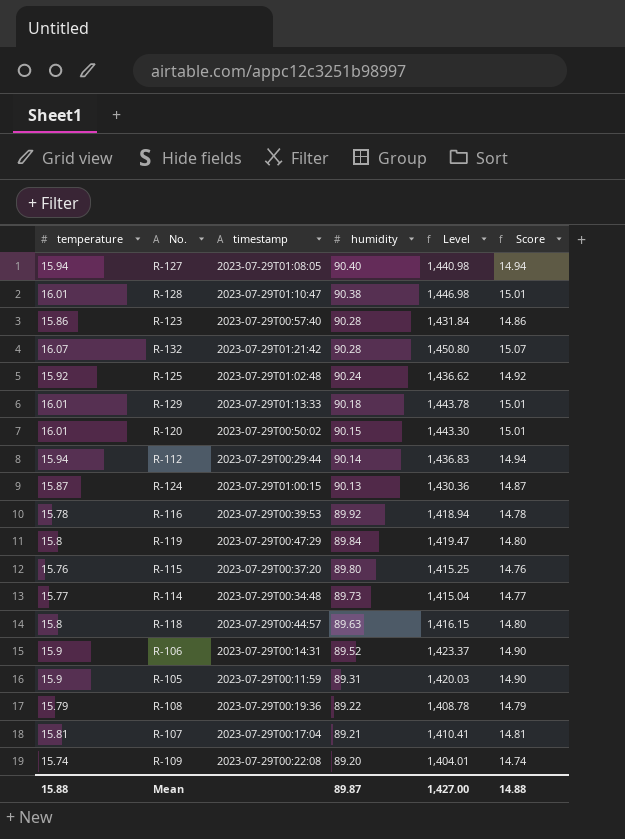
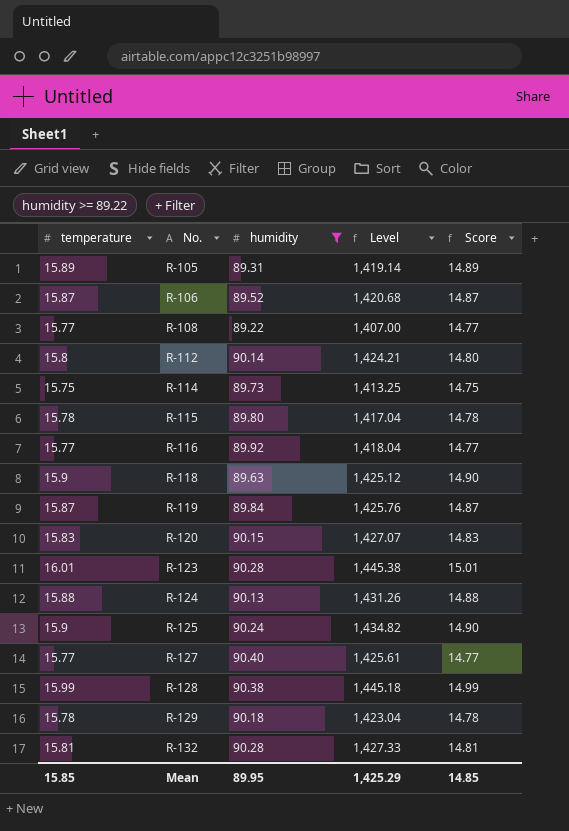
filter: none -> humidity >= 89.22
row order: humidity descending -> No. ascending
column timestamp | position: 3 -> none
R-105 | temperature: 15.9 -> 15.89
R-105 | Level: 1,420.03 -> 1,419.14
R-105 | Score: 14.90 -> 14.89
R-106 | temperature: 15.9 -> 15.87
R-106 | Level: 1,423.37 -> 1,420.68
R-106 | Score: 14.90 -> 14.87
R-108 | temperature: 15.79 -> 15.77
R-108 | Level: 1,408.78 -> 1,407.00
R-108 | Score: 14.79 -> 14.77
R-112 | temperature: 15.94 -> 15.8
R-112 | Level: 1,436.83 -> 1,424.21
R-112 | Score: 14.94 -> 14.80
R-114 | temperature: 15.77 -> 15.75
R-114 | Level: 1,415.04 -> 1,413.25
R-114 | Score: 14.77 -> 14.75
R-115 | temperature: 15.76 -> 15.78
R-115 | Level: 1,415.25 -> 1,417.04
R-115 | Score: 14.76 -> 14.78
R-116 | temperature: 15.78 -> 15.77
R-116 | Level: 1,418.94 -> 1,418.04
R-116 | Score: 14.78 -> 14.77
R-118 | temperature: 15.8 -> 15.9
R-118 | Level: 1,416.15 -> 1,425.12
R-118 | Score: 14.80 -> 14.90
R-119 | temperature: 15.8 -> 15.87
R-119 | Level: 1,419.47 -> 1,425.76
R-119 | Score: 14.80 -> 14.87
R-120 | temperature: 16.01 -> 15.83
R-120 | Level: 1,443.30 -> 1,427.07
R-120 | Score: 15.01 -> 14.83
R-123 | temperature: 15.86 -> 16.01
R-123 | Level: 1,431.84 -> 1,445.38
R-123 | Score: 14.86 -> 15.01
R-124 | temperature: 15.87 -> 15.88
R-124 | Level: 1,430.36 -> 1,431.26
R-124 | Score: 14.87 -> 14.88
R-125 | temperature: 15.92 -> 15.9
R-125 | Level: 1,436.62 -> 1,434.82
R-125 | Score: 14.92 -> 14.90
R-127 | temperature: 15.94 -> 15.77
R-127 | Level: 1,440.98 -> 1,425.61
R-127 | Score: 14.94 -> 14.77
R-128 | temperature: 16.01 -> 15.99
R-128 | Level: 1,446.98 -> 1,445.18
R-128 | Score: 15.01 -> 14.99
R-129 | temperature: 16.01 -> 15.78
R-129 | Level: 1,443.78 -> 1,423.04
R-129 | Score: 15.01 -> 14.78
R-132 | temperature: 16.07 -> 15.81
R-132 | Level: 1,450.80 -> 1,427.33
R-132 | Score: 15.07 -> 14.81
Mean | temperature: 15.88 -> 15.85
Mean | humidity: 89.87 -> 89.95
Mean | Level: 1,427.00 -> 1,425.29
Mean | Score: 14.88 -> 14.85

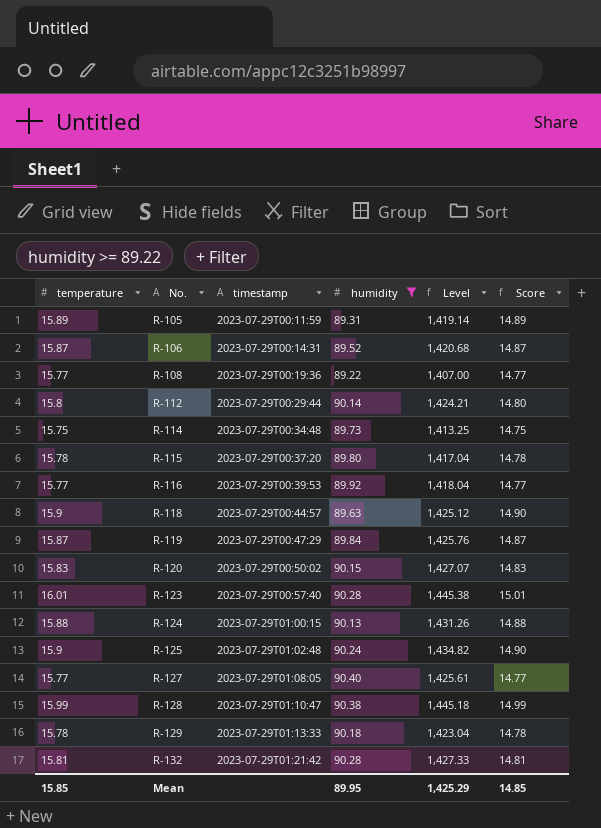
column timestamp | position: none -> 3

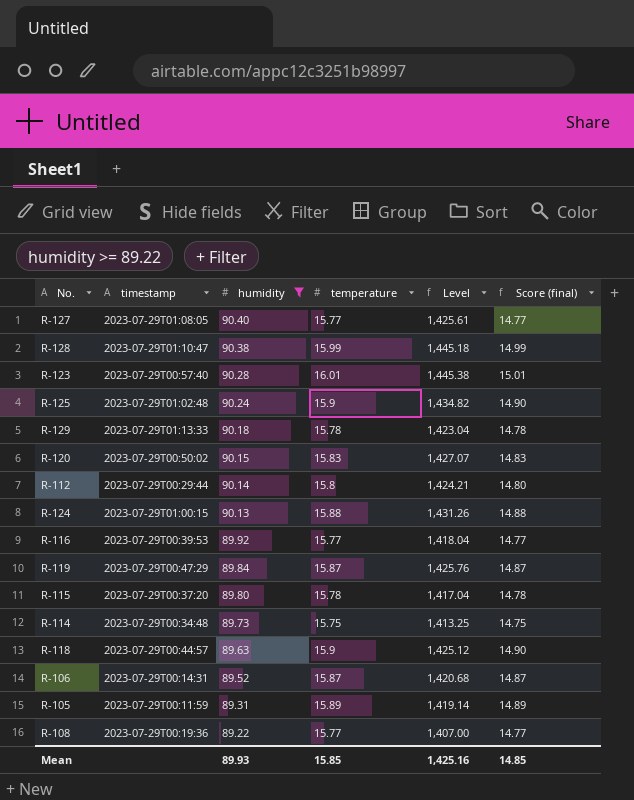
row order: No. ascending -> humidity descending
column temperature | position: 1 -> 4
column name: Score -> Score (final)
row R-132: 15.81 | 2023-07-29T01:21:42 | 90.28 | 1,427.33 | 14.81 -> none
Mean | humidity: 89.95 -> 89.93
Mean | Level: 1,425.29 -> 1,425.16

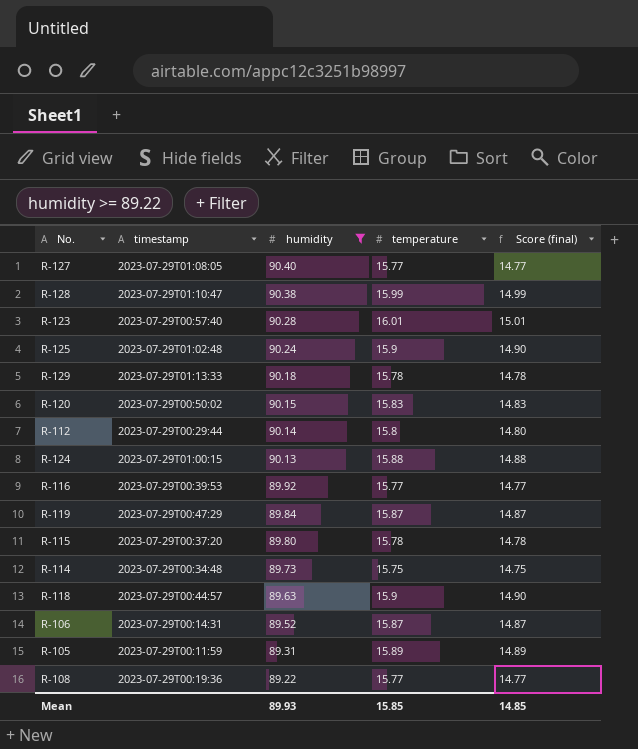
column Level | formula: [humidity] * [temperature] -> none

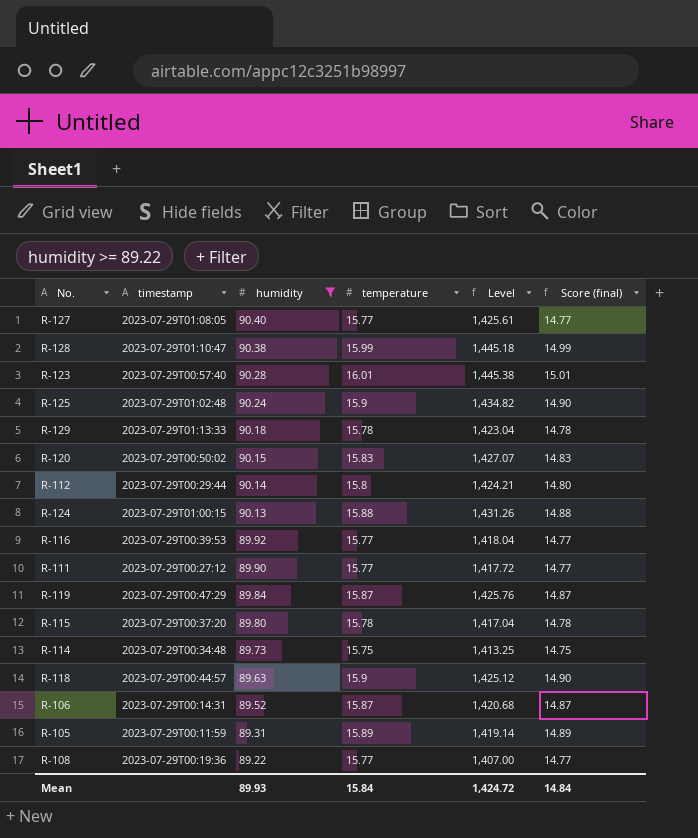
column Level | formula: none -> [humidity] * [temperature]
row R-111: none -> 2023-07-29T00:27:12 | 89.90 | 15.77 | 1,417.72 | 14.77
Mean | temperature: 15.85 -> 15.84
Mean | Score (final): 14.85 -> 14.84

